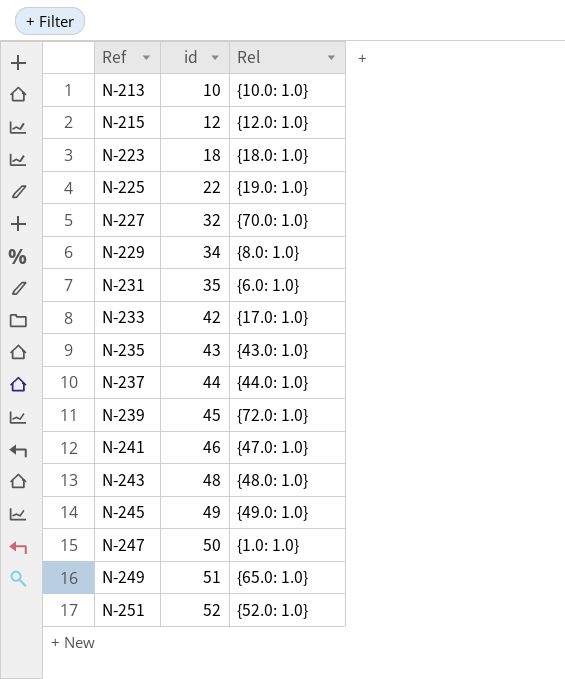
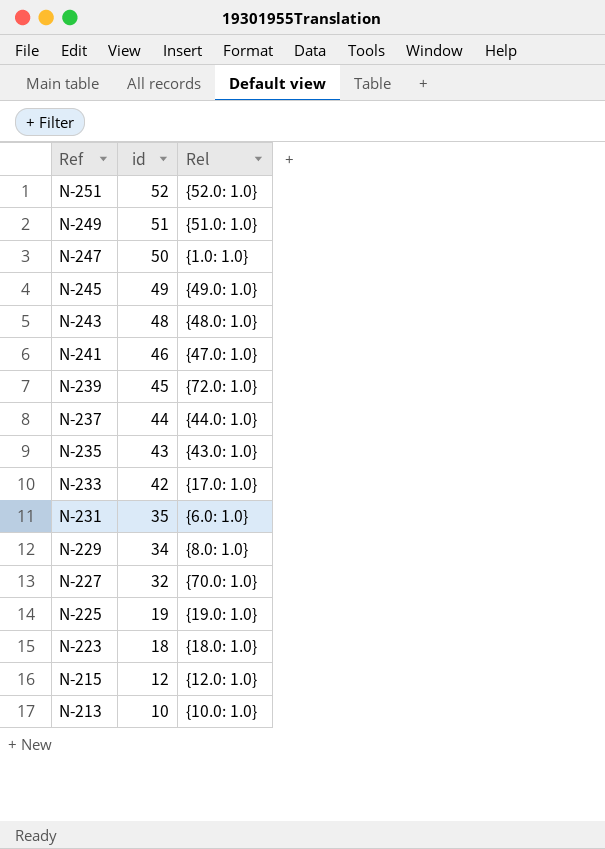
row order: Ref ascending -> Ref descending
N-249 | Rel: {65.0: 1.0} -> {51.0: 1.0}
N-225 | id: 22 -> 19

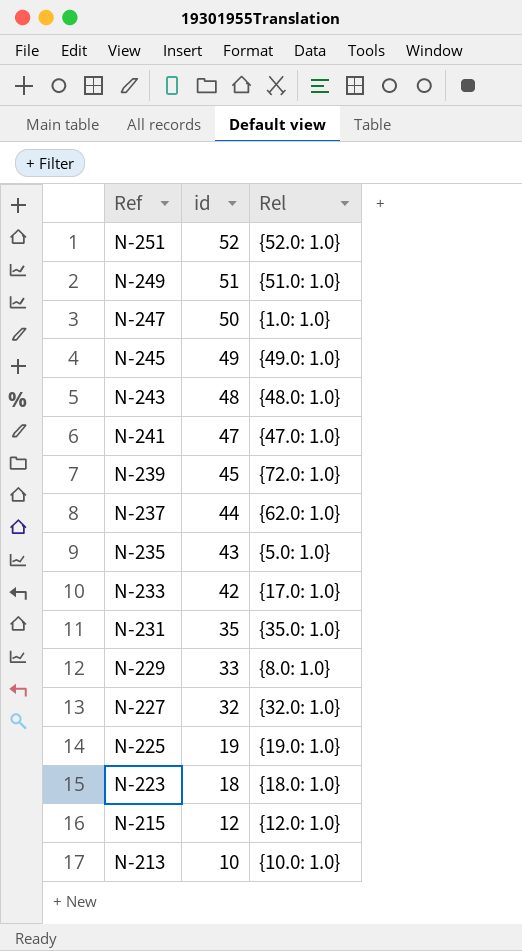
N-241 | id: 46 -> 47
N-237 | Rel: {44.0: 1.0} -> {62.0: 1.0}
N-235 | Rel: {43.0: 1.0} -> {5.0: 1.0}
N-231 | Rel: {6.0: 1.0} -> {35.0: 1.0}
N-229 | id: 34 -> 33
N-227 | Rel: {70.0: 1.0} -> {32.0: 1.0}

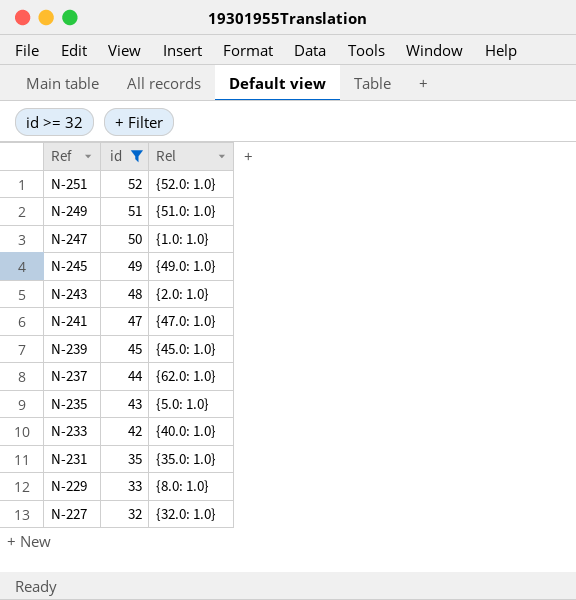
filter: none -> id >= 32
N-243 | Rel: {48.0: 1.0} -> {2.0: 1.0}
N-239 | Rel: {72.0: 1.0} -> {45.0: 1.0}
N-233 | Rel: {17.0: 1.0} -> {40.0: 1.0}

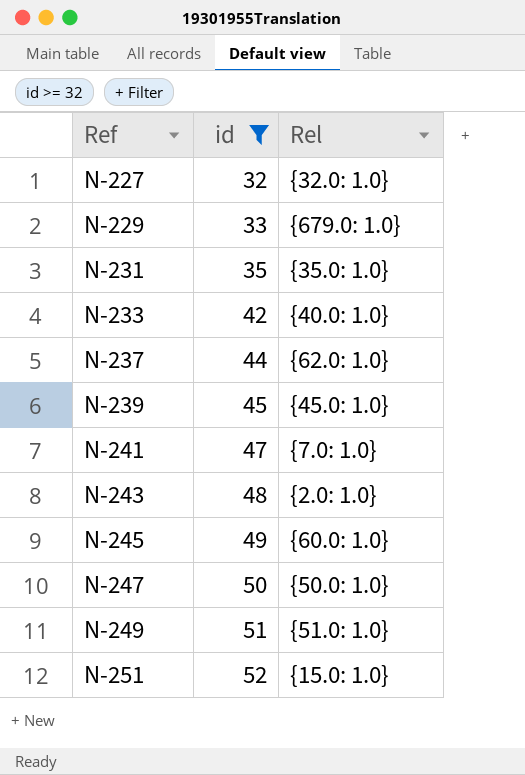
row order: Ref descending -> Ref ascending
row N-235: 43 | {5.0: 1.0} -> none
N-229 | Rel: {8.0: 1.0} -> {679.0: 1.0}
N-241 | Rel: {47.0: 1.0} -> {7.0: 1.0}
N-245 | Rel: {49.0: 1.0} -> {60.0: 1.0}
N-247 | Rel: {1.0: 1.0} -> {50.0: 1.0}
N-251 | Rel: {52.0: 1.0} -> {15.0: 1.0}

